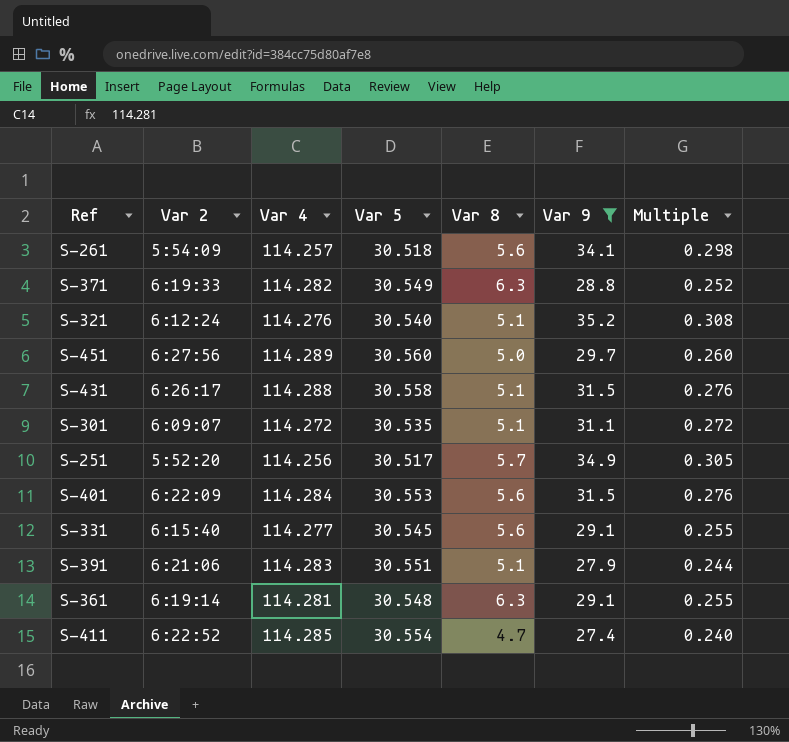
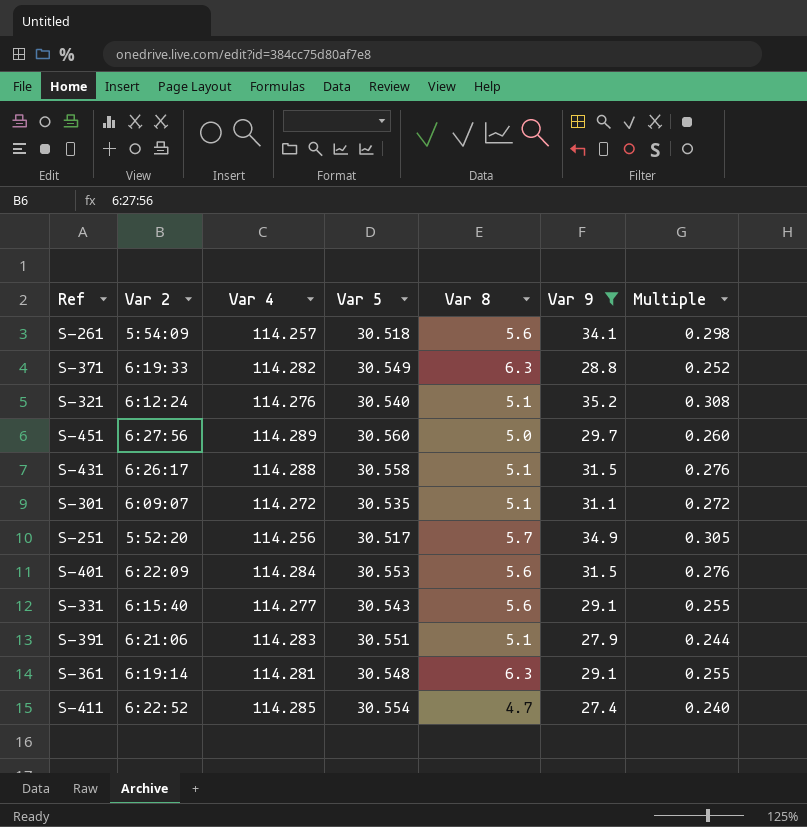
S-331 | Var 5: 30.545 -> 30.543

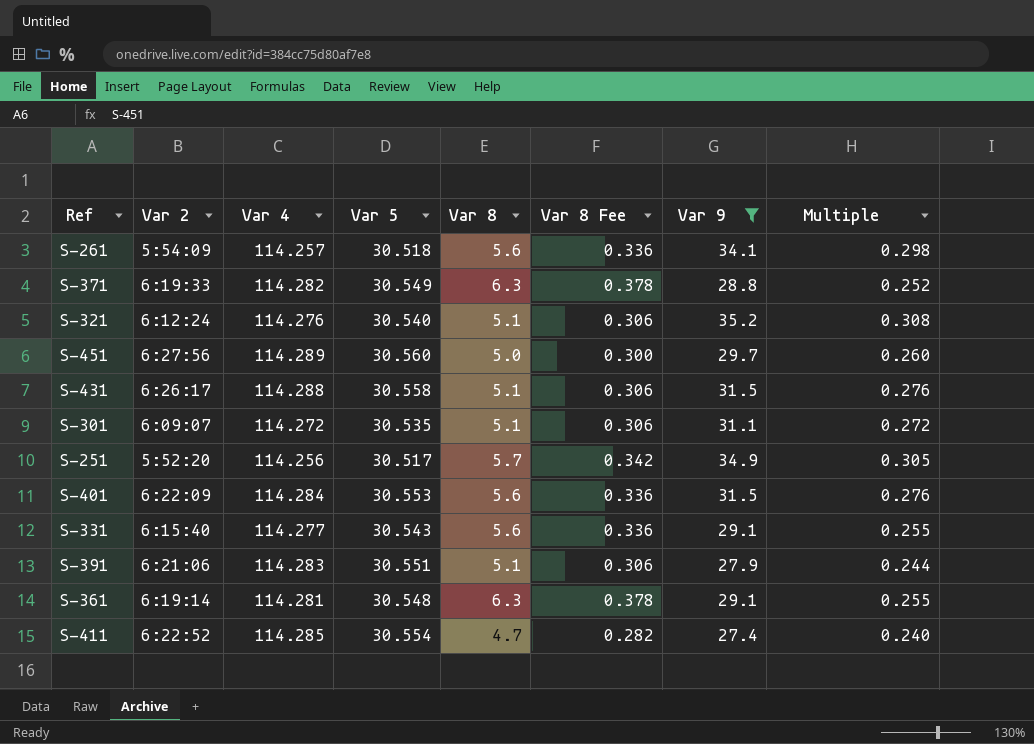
column Var 8 Fee | formula: none -> [Var 8] * 0.06

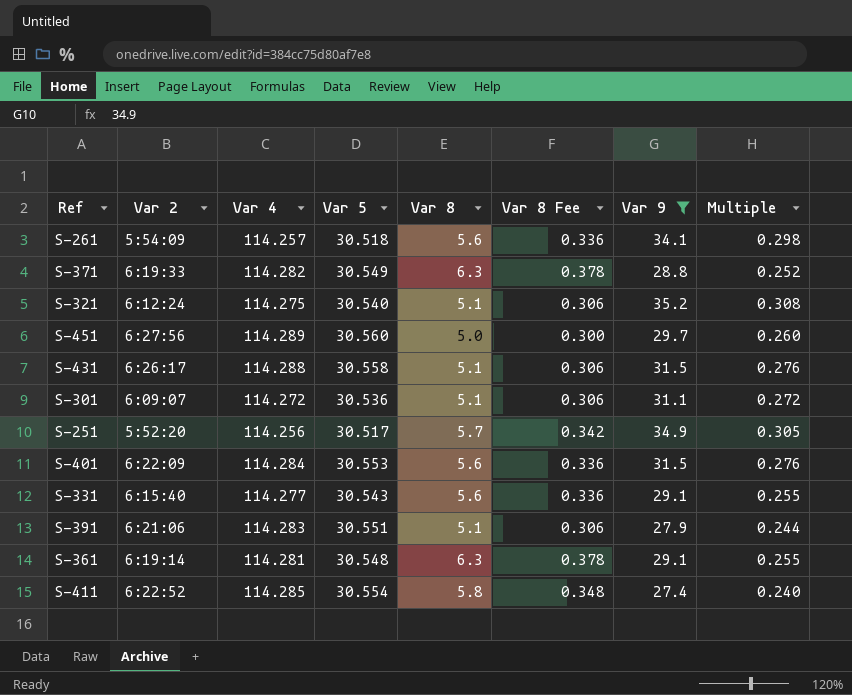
S-321 | Var 4: 114.276 -> 114.275
S-301 | Var 5: 30.535 -> 30.536
S-411 | Var 8: 4.7 -> 5.8
S-411 | Var 8 Fee: 0.282 -> 0.348

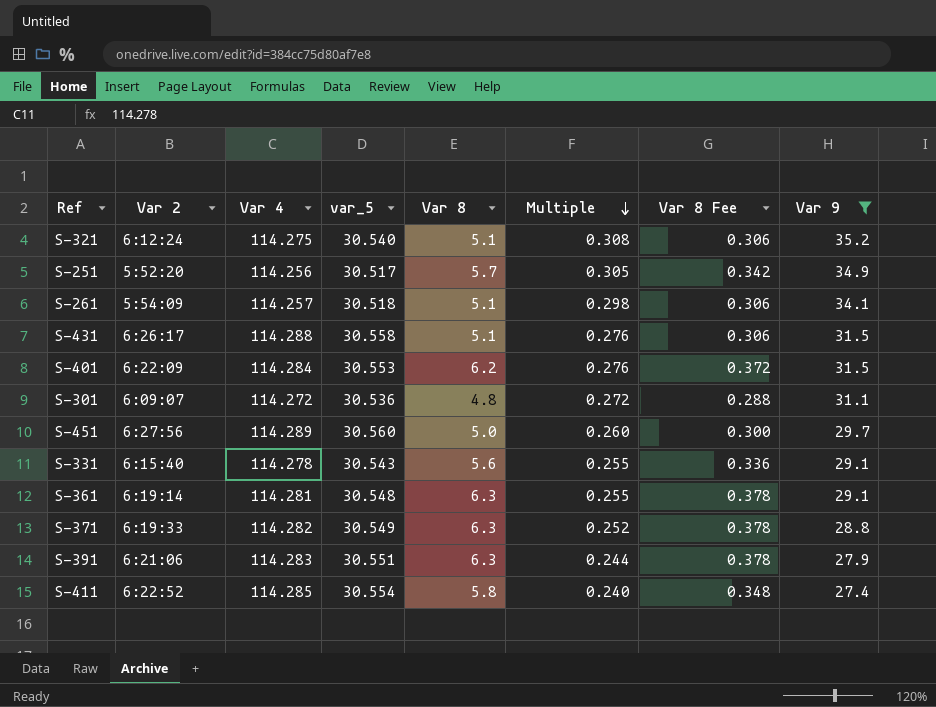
row order: none -> Multiple descending
column name: Var 5 -> var_5
column Multiple | position: 8 -> 6
S-261 | Var 8: 5.6 -> 5.1
S-261 | Var 8 Fee: 0.336 -> 0.306
S-401 | Var 8: 5.6 -> 6.2
S-401 | Var 8 Fee: 0.336 -> 0.372
S-301 | Var 8: 5.1 -> 4.8
S-301 | Var 8 Fee: 0.306 -> 0.288
S-331 | Var 4: 114.277 -> 114.278
S-391 | Var 8: 5.1 -> 6.3
S-391 | Var 8 Fee: 0.306 -> 0.378

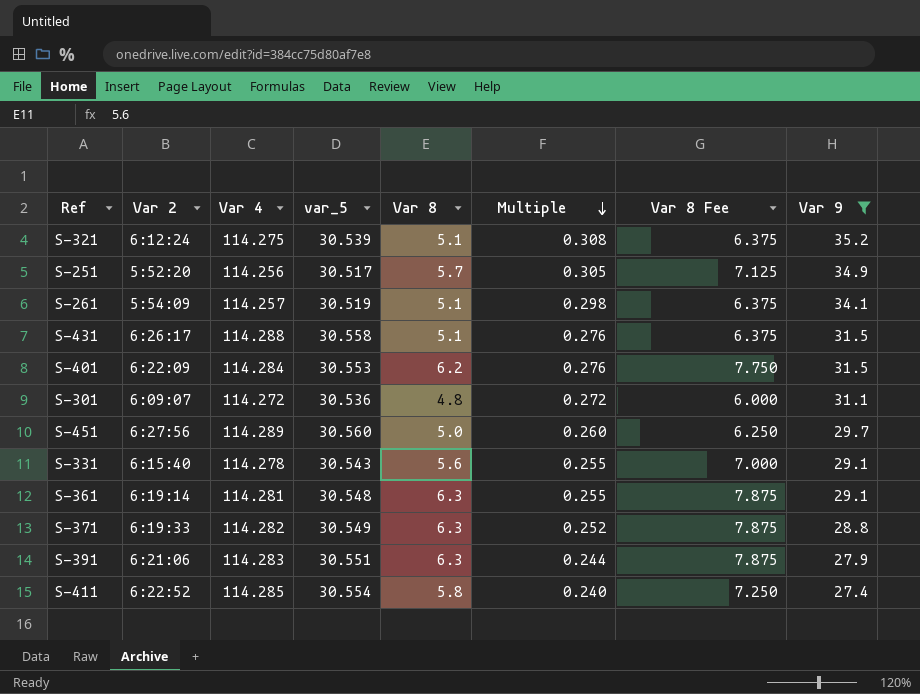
column Var 8 Fee | formula: [Var 8] * 0.06 -> [Var 8] * 1.25
S-321 | var_5: 30.540 -> 30.539
S-261 | var_5: 30.518 -> 30.519

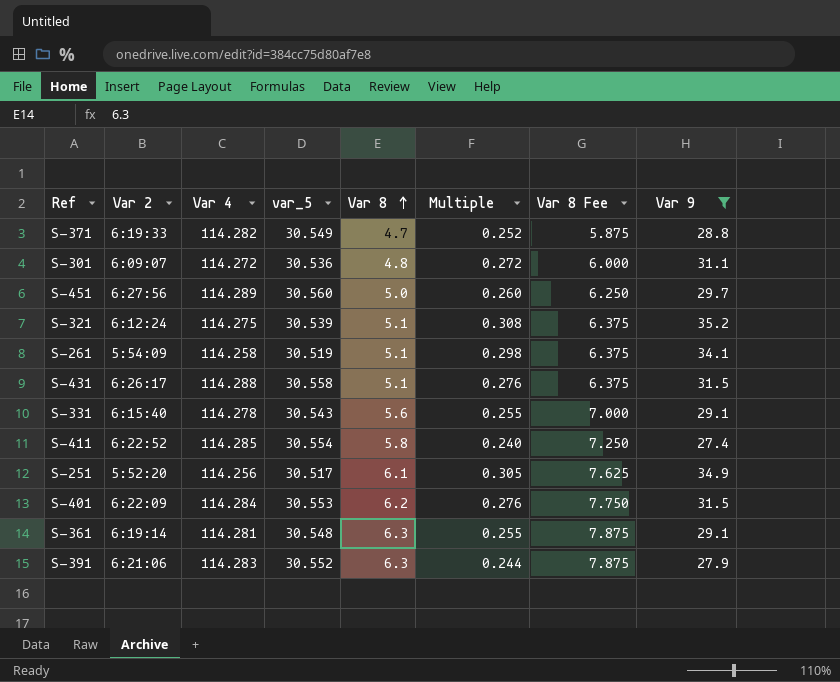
row order: Multiple descending -> Var 8 ascending
S-371 | Var 8: 6.3 -> 4.7
S-371 | Var 8 Fee: 7.875 -> 5.875
S-261 | Var 4: 114.257 -> 114.258
S-251 | Var 8: 5.7 -> 6.1
S-251 | Var 8 Fee: 7.125 -> 7.625
S-391 | var_5: 30.551 -> 30.552

